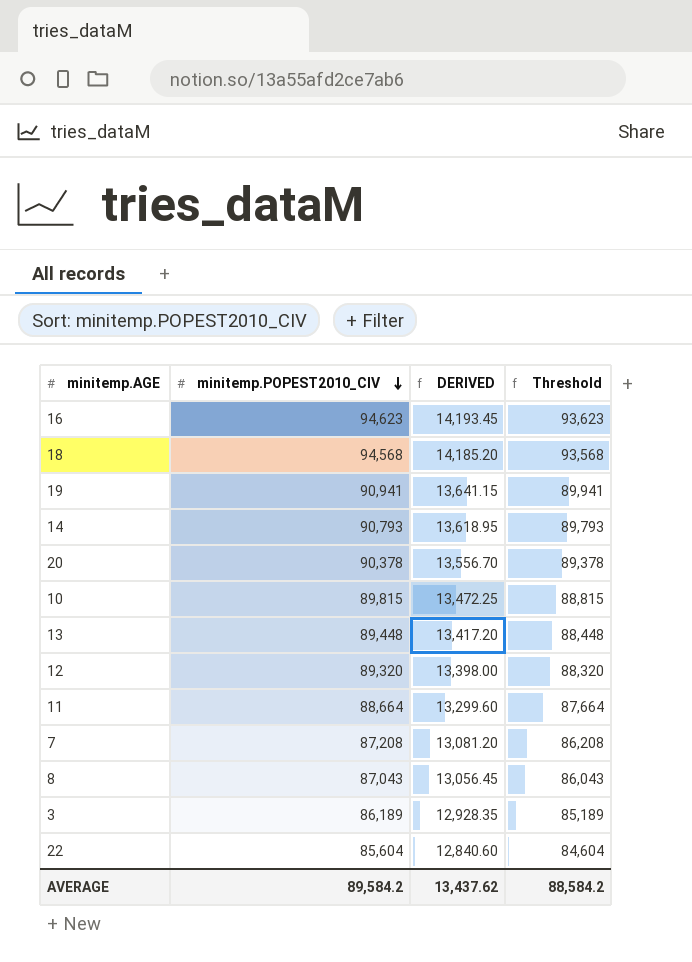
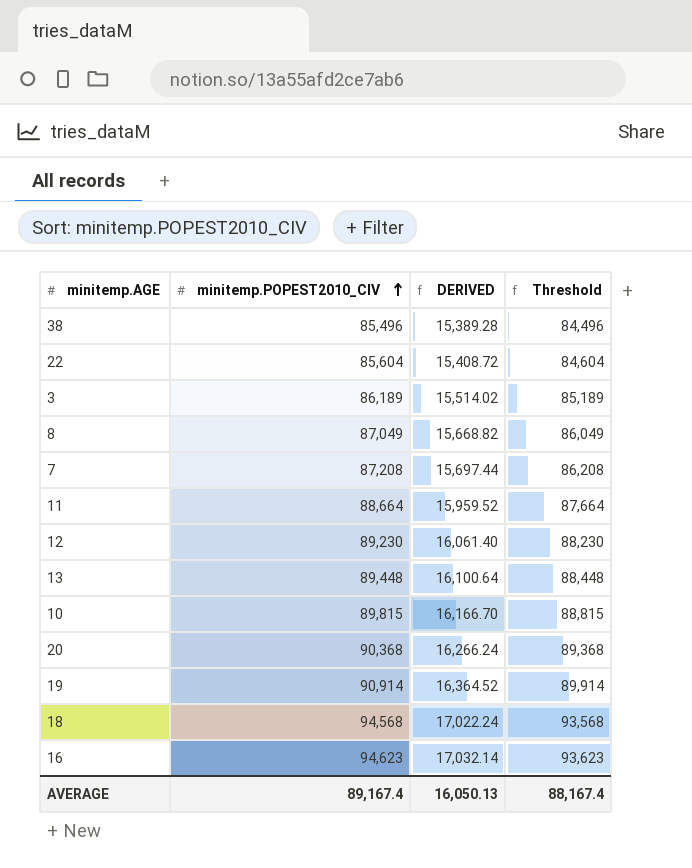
row order: minitemp.POPEST2010_CIV descending -> minitemp.POPEST2010_CIV ascending
column DERIVED | formula: [minitemp.POPEST2010_CIV] * 0.15 -> [minitemp.POPEST2010_CIV] * 0.18
row 14: 90,793 | 13,618.95 | 89,793 -> none
row 38: none -> 85,496 | 15,389.28 | 84,496
8 | minitemp.POPEST2010_CIV: 87,043 -> 87,049
8 | Threshold: 86,043 -> 86,049
12 | minitemp.POPEST2010_CIV: 89,320 -> 89,230
12 | Threshold: 88,320 -> 88,230
20 | minitemp.POPEST2010_CIV: 90,378 -> 90,368
20 | Threshold: 89,378 -> 89,368
19 | minitemp.POPEST2010_CIV: 90,941 -> 90,914
19 | Threshold: 89,941 -> 89,914
AVERAGE | minitemp.POPEST2010_CIV: 89,584.2 -> 89,167.4
AVERAGE | DERIVED: 13,437.62 -> 16,050.13
AVERAGE | Threshold: 88,584.2 -> 88,167.4

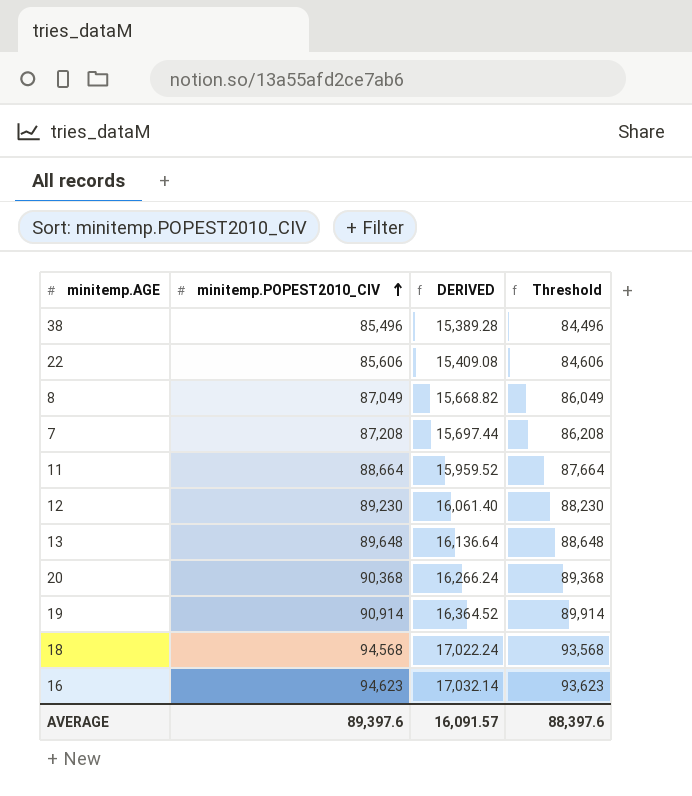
row 3: 86,189 | 15,514.02 | 85,189 -> none
row 10: 89,815 | 16,166.70 | 88,815 -> none
22 | minitemp.POPEST2010_CIV: 85,604 -> 85,606
22 | DERIVED: 15,408.72 -> 15,409.08
22 | Threshold: 84,604 -> 84,606
13 | minitemp.POPEST2010_CIV: 89,448 -> 89,648
13 | DERIVED: 16,100.64 -> 16,136.64
13 | Threshold: 88,448 -> 88,648
AVERAGE | minitemp.POPEST2010_CIV: 89,167.4 -> 89,397.6
AVERAGE | DERIVED: 16,050.13 -> 16,091.57
AVERAGE | Threshold: 88,167.4 -> 88,397.6

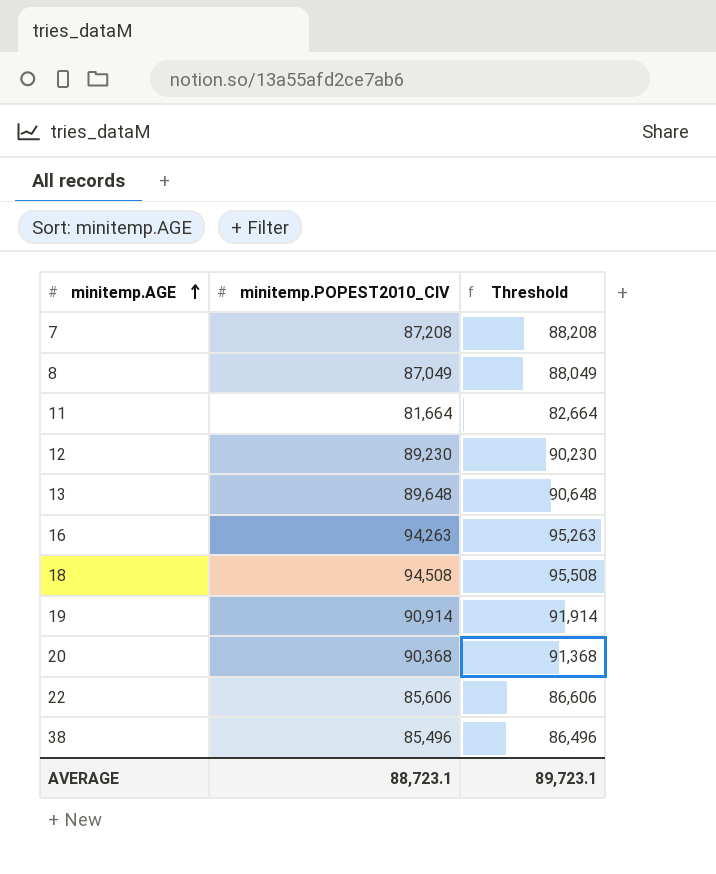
row order: minitemp.POPEST2010_CIV ascending -> minitemp.AGE ascending
column DERIVED | formula: [minitemp.POPEST2010_CIV] * 0.18 -> none
column Threshold | formula: [minitemp.POPEST2010_CIV] - 1000 -> [minitemp.POPEST2010_CIV] + 1000
11 | minitemp.POPEST2010_CIV: 88,664 -> 81,664
16 | minitemp.POPEST2010_CIV: 94,623 -> 94,263
18 | minitemp.POPEST2010_CIV: 94,568 -> 94,508
AVERAGE | minitemp.POPEST2010_CIV: 89,397.6 -> 88,723.1
AVERAGE | Threshold: 88,397.6 -> 89,723.1

